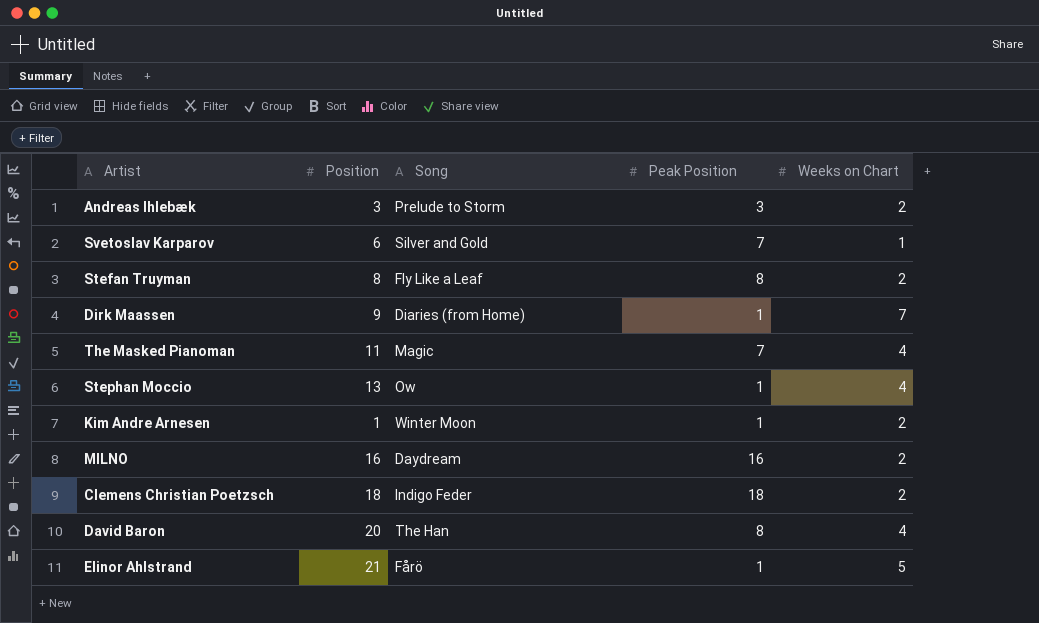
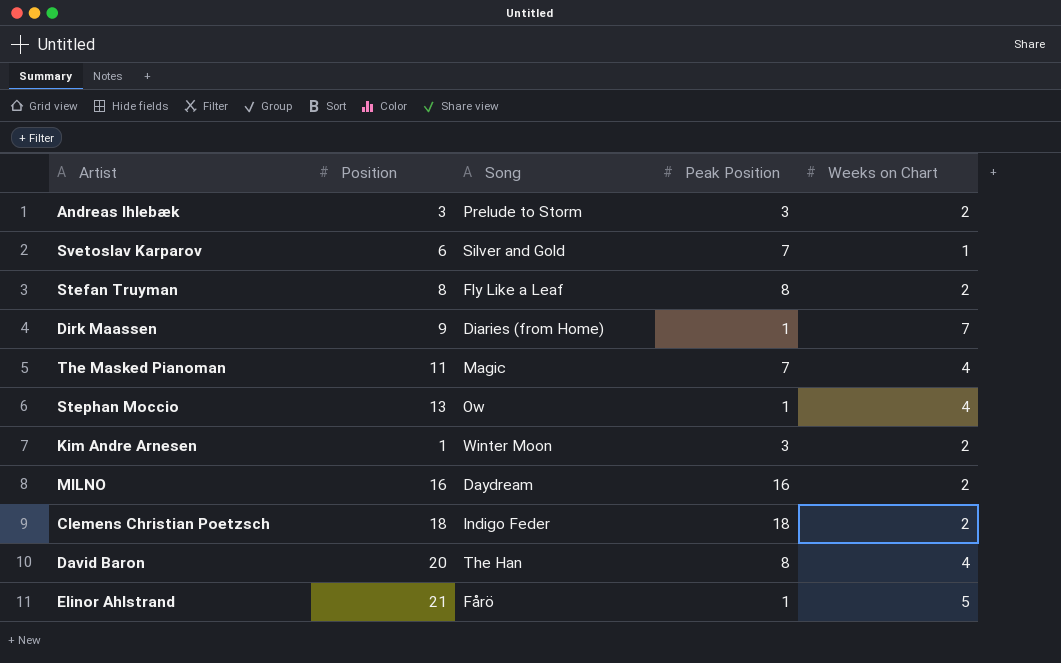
Kim Andre Arnesen | Peak Position: 1 -> 3

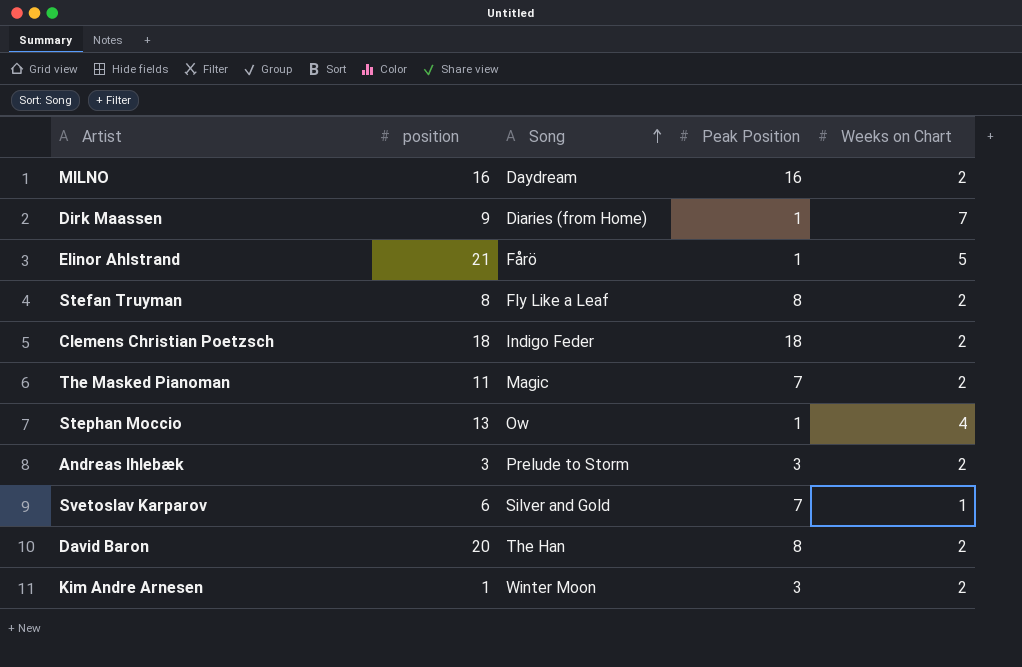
row order: none -> Song ascending
column name: Position -> position
The Masked Pianoman | Weeks on Chart: 4 -> 2
David Baron | Weeks on Chart: 4 -> 2

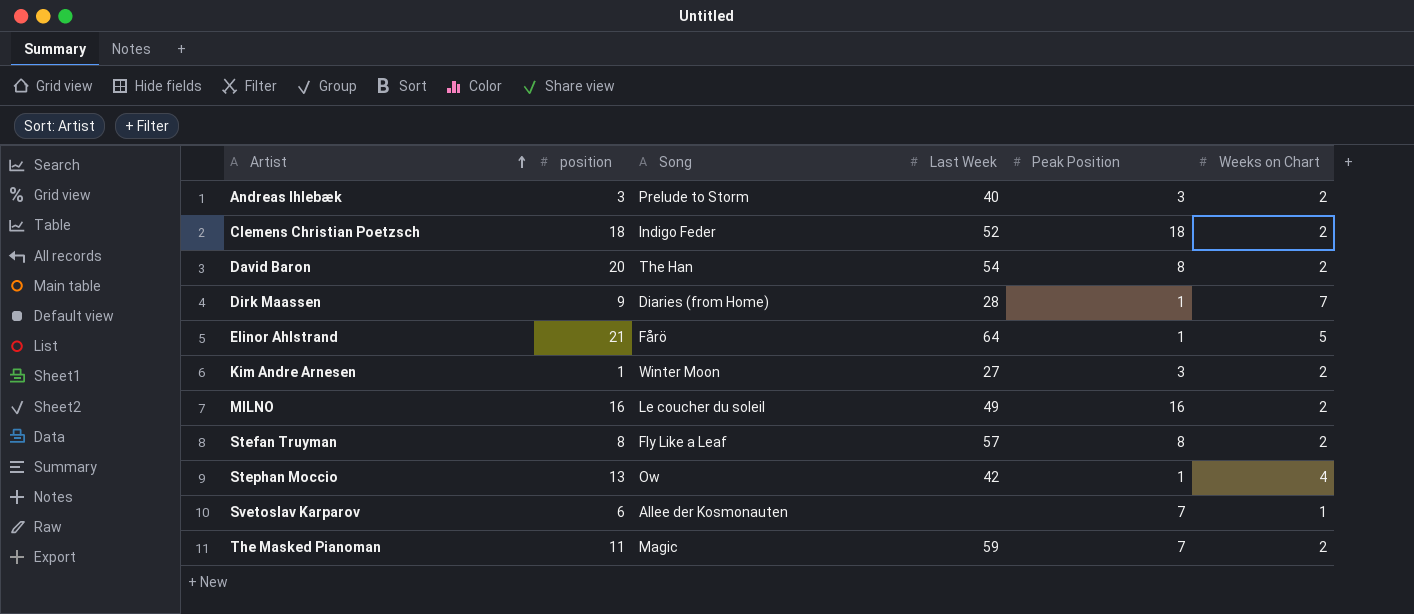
row order: Song ascending -> Artist ascending
column Last Week | position: none -> 4
MILNO | Song: Daydream -> Le coucher du soleil
Svetoslav Karparov | Song: Silver and Gold -> Allee der Kosmonauten

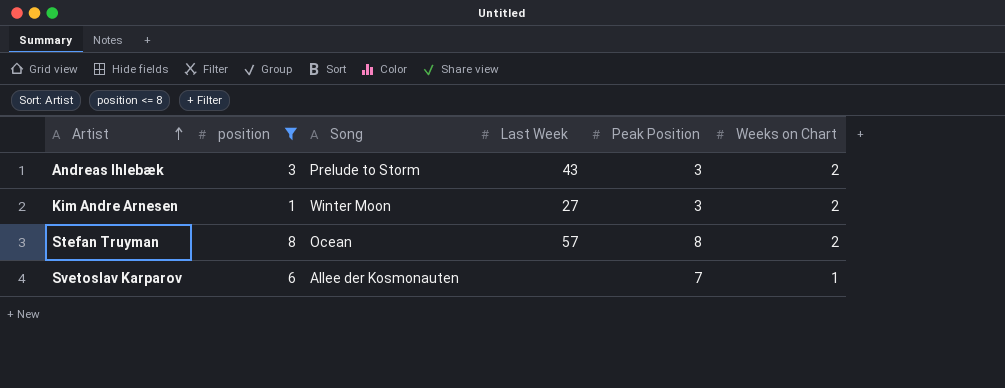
filter: none -> position <= 8
Andreas Ihlebæk | Last Week: 40 -> 43
Stefan Truyman | Song: Fly Like a Leaf -> Ocean

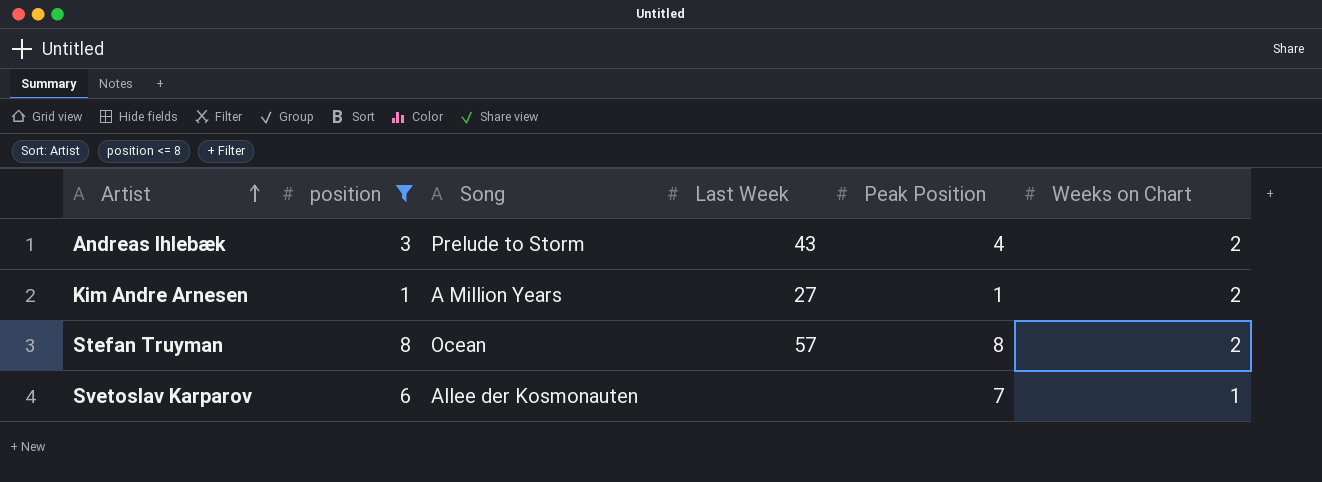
Andreas Ihlebæk | Peak Position: 3 -> 4
Kim Andre Arnesen | Song: Winter Moon -> A Million Years
Kim Andre Arnesen | Peak Position: 3 -> 1

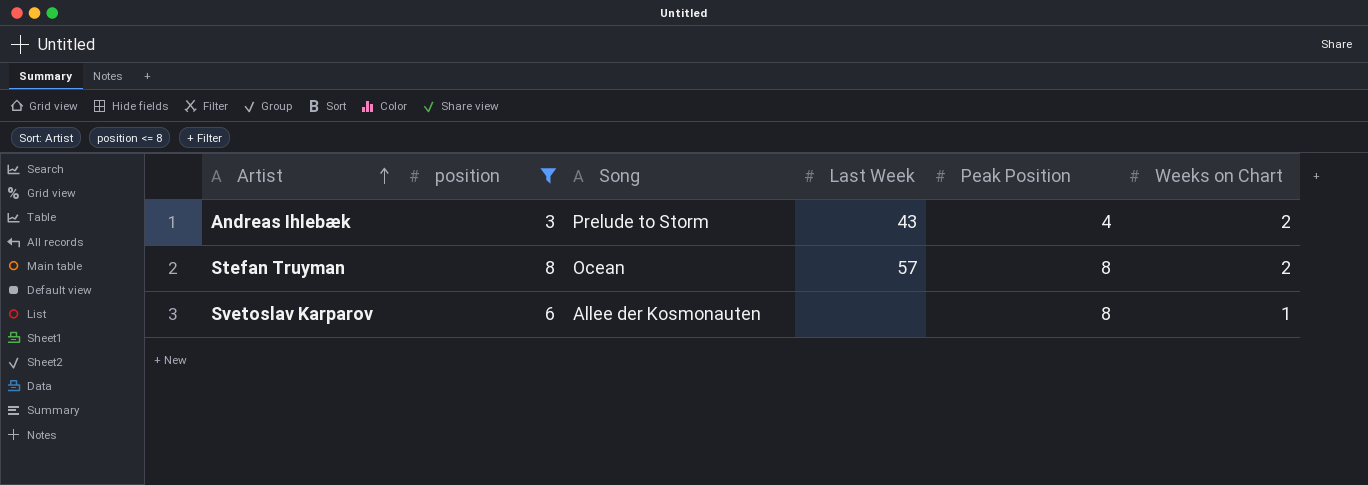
row Kim Andre Arnesen: 1 | A Million Years | 27 | 1 | 2 -> none
Svetoslav Karparov | Peak Position: 7 -> 8

